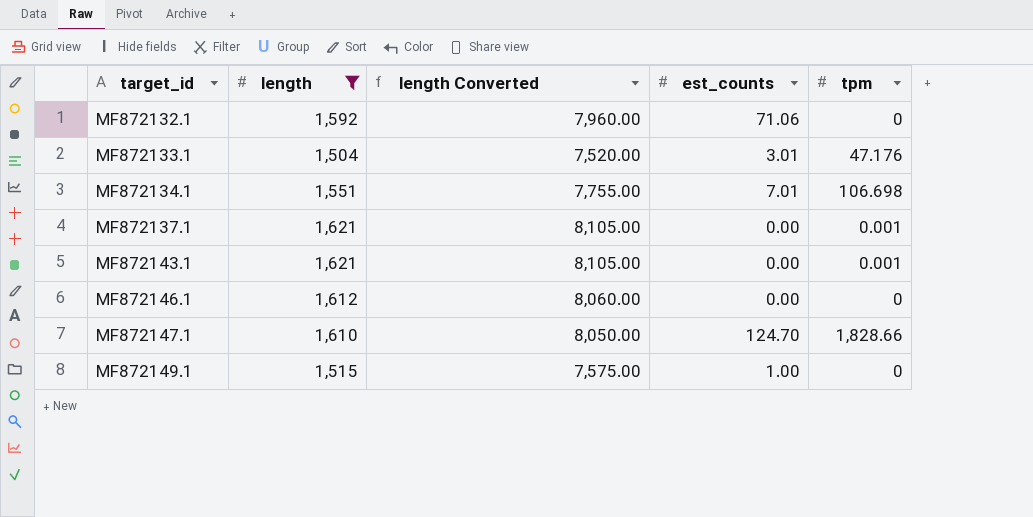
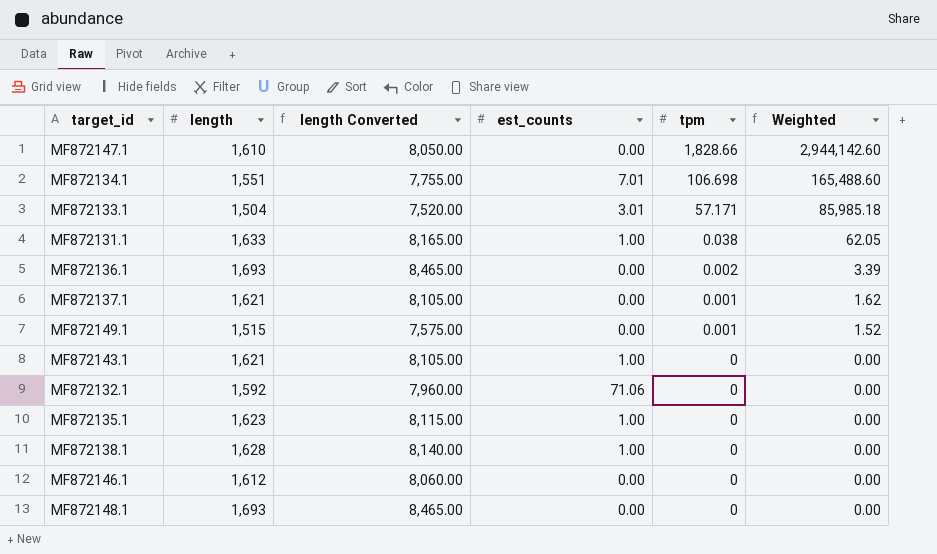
filter: length <= 1,621 -> none
row order: target_id ascending -> tpm descending
column Weighted | formula: none -> [length] * [tpm]
MF872147.1 | est_counts: 124.70 -> 0.00
MF872133.1 | tpm: 47.176 -> 57.171
MF872149.1 | est_counts: 1.00 -> 0.00
MF872149.1 | tpm: 0 -> 0.001
MF872143.1 | est_counts: 0.00 -> 1.00
MF872143.1 | tpm: 0.001 -> 0

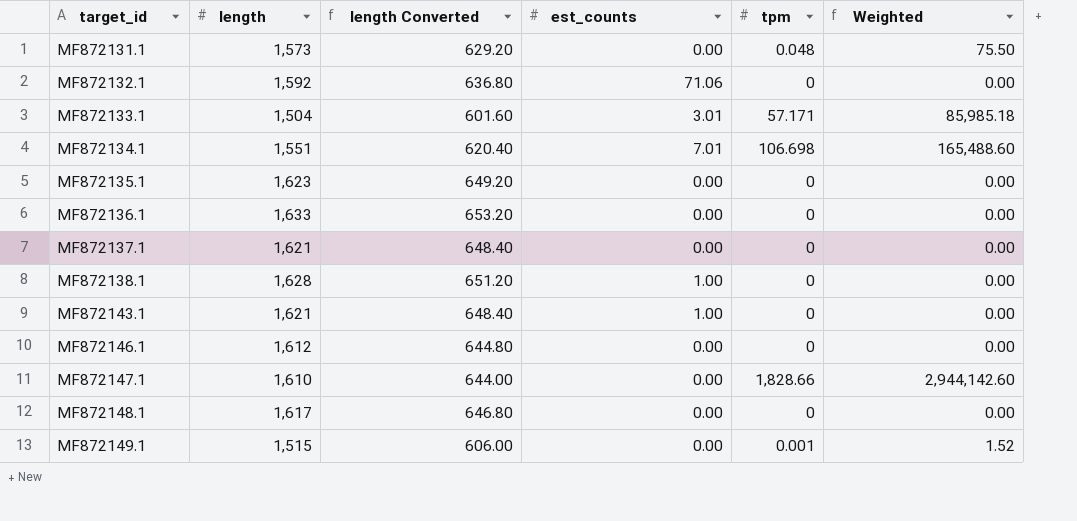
row order: tpm descending -> target_id ascending
column length Converted | formula: [length] * 5 -> [length] * 0.4
MF872131.1 | length: 1,633 -> 1,573
MF872131.1 | est_counts: 1.00 -> 0.00
MF872131.1 | tpm: 0.038 -> 0.048
MF872131.1 | Weighted: 62.05 -> 75.50
MF872135.1 | est_counts: 1.00 -> 0.00
MF872136.1 | length: 1,693 -> 1,633
MF872136.1 | tpm: 0.002 -> 0
MF872136.1 | Weighted: 3.39 -> 0.00
MF872137.1 | tpm: 0.001 -> 0
MF872137.1 | Weighted: 1.62 -> 0.00
MF872148.1 | length: 1,693 -> 1,617

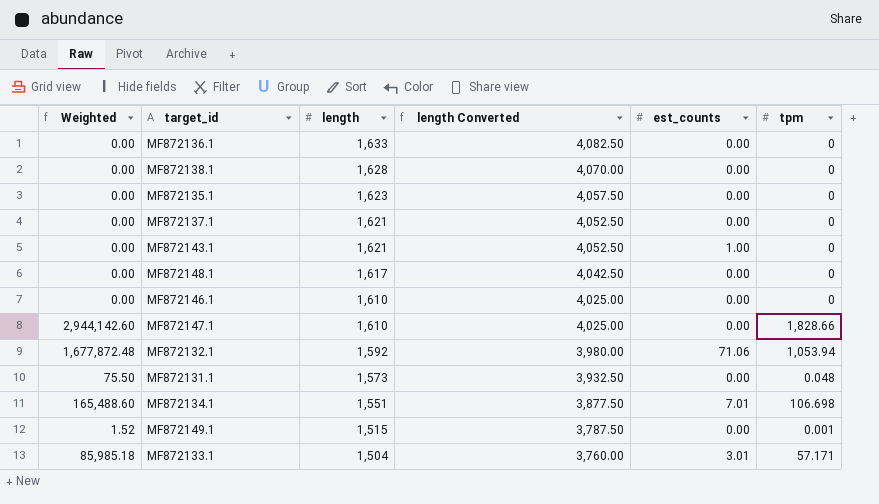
row order: target_id ascending -> length descending
column Weighted | position: 6 -> 1
column length Converted | formula: [length] * 0.4 -> [length] * 2.5
MF872138.1 | est_counts: 1.00 -> 0.00
MF872146.1 | length: 1,612 -> 1,610
MF872132.1 | Weighted: 0.00 -> 1,677,872.48
MF872132.1 | tpm: 0 -> 1,053.94

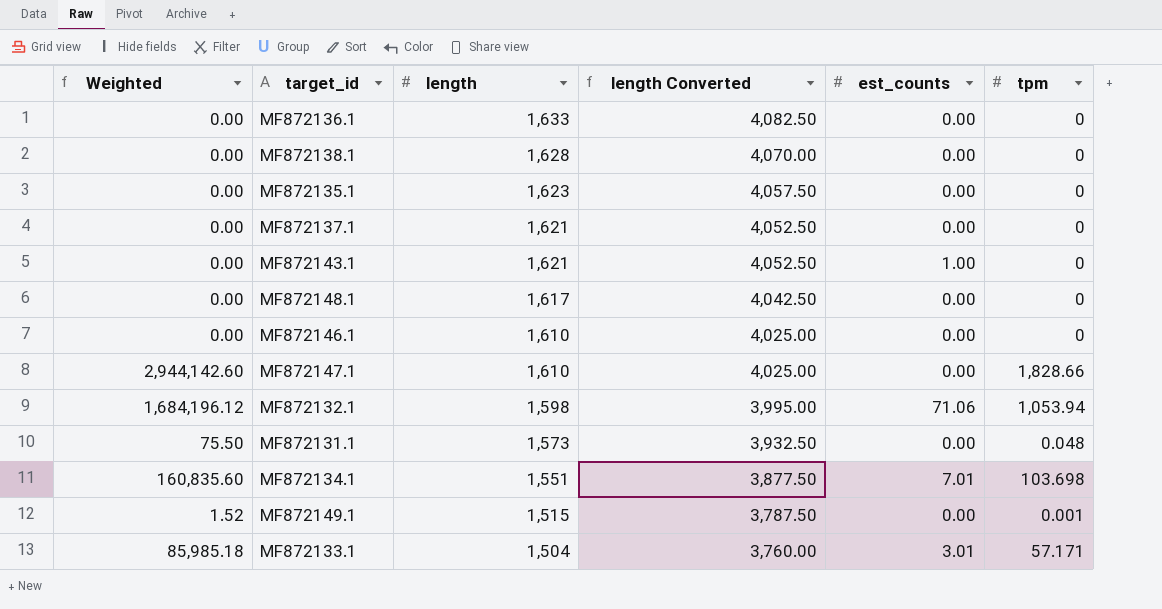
MF872132.1 | Weighted: 1,677,872.48 -> 1,684,196.12
MF872132.1 | length: 1,592 -> 1,598
MF872132.1 | length Converted: 3,980.00 -> 3,995.00
MF872134.1 | Weighted: 165,488.60 -> 160,835.60
MF872134.1 | tpm: 106.698 -> 103.698

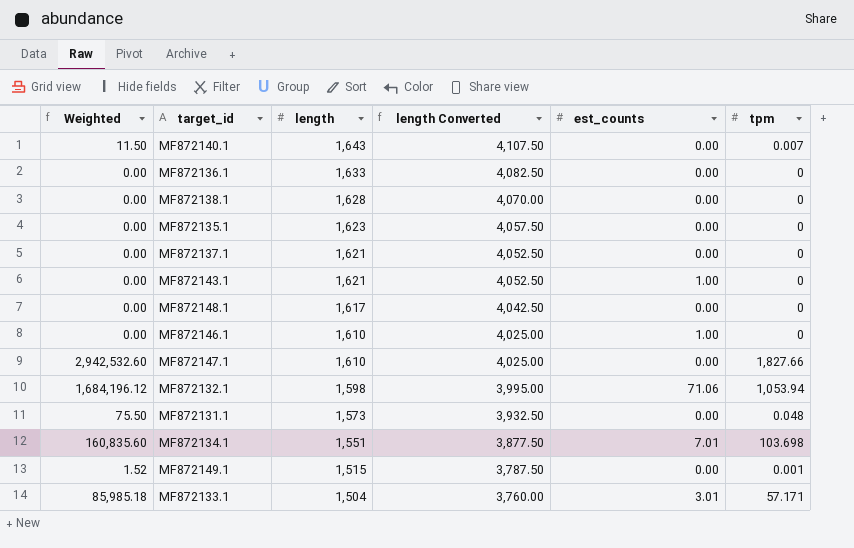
row MF872140.1: none -> 11.50 | 1,643 | 4,107.50 | 0.00 | 0.007
MF872146.1 | est_counts: 0.00 -> 1.00
MF872147.1 | Weighted: 2,944,142.60 -> 2,942,532.60
MF872147.1 | tpm: 1,828.66 -> 1,827.66

